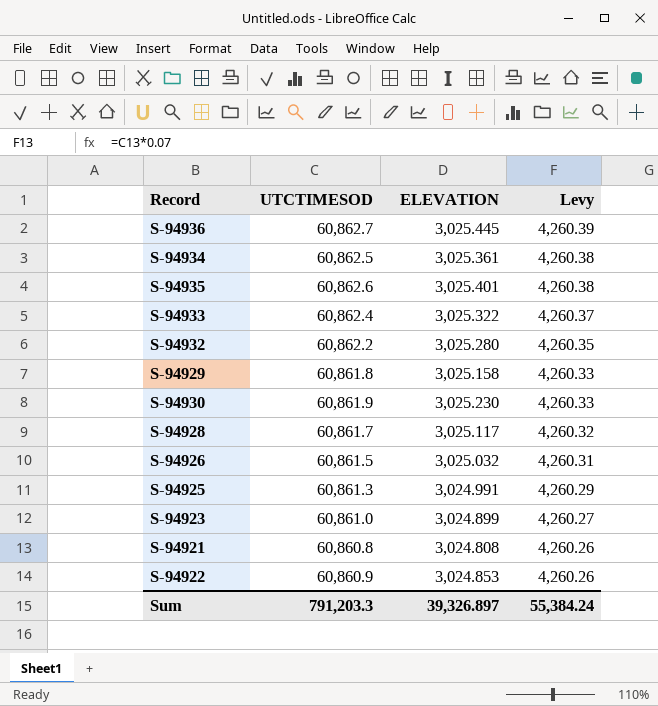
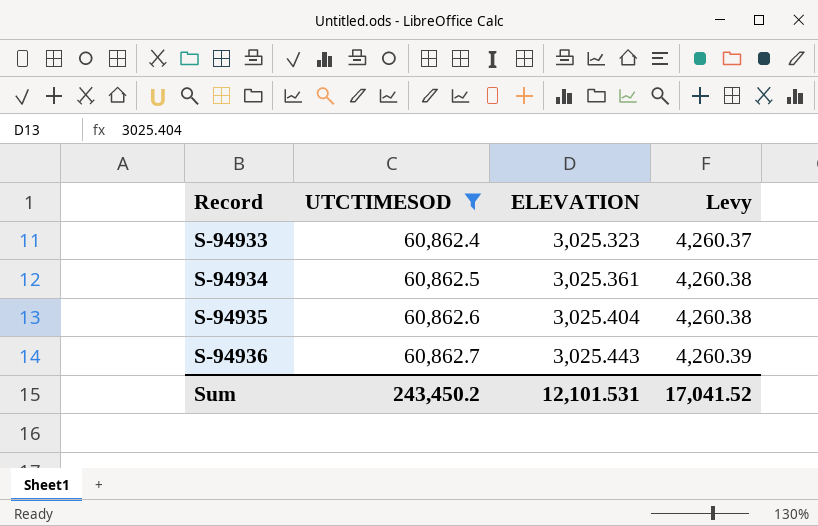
filter: none -> UTCTIMESOD >= 60,862.4
row order: Levy descending -> Record ascending
S-94933 | ELEVATION: 3,025.322 -> 3,025.323
S-94935 | ELEVATION: 3,025.401 -> 3,025.404
S-94936 | ELEVATION: 3,025.445 -> 3,025.443
Sum | UTCTIMESOD: 791,203.3 -> 243,450.2
Sum | ELEVATION: 39,326.897 -> 12,101.531
Sum | Levy: 55,384.24 -> 17,041.52

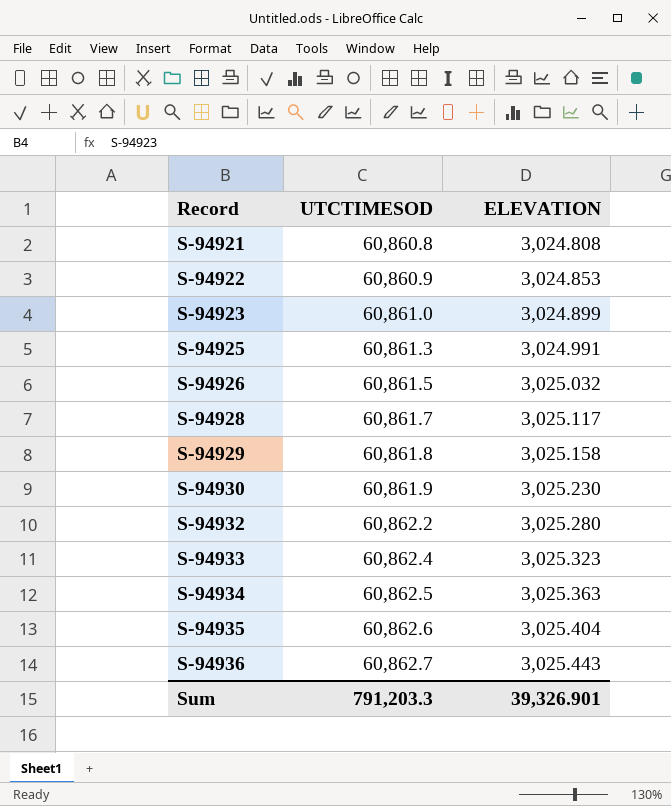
filter: UTCTIMESOD >= 60,862.4 -> none
column Levy | formula: [UTCTIMESOD] * 0.07 -> none
S-94934 | ELEVATION: 3,025.361 -> 3,025.363
Sum | UTCTIMESOD: 243,450.2 -> 791,203.3
Sum | ELEVATION: 12,101.531 -> 39,326.901

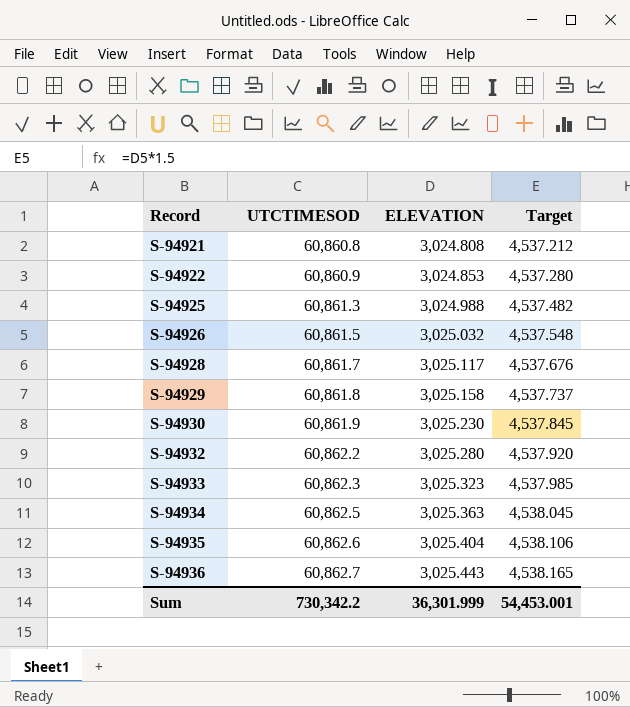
column Target | formula: none -> [ELEVATION] * 1.5
row S-94923: 60,861.0 | 3,024.899 -> none
S-94925 | ELEVATION: 3,024.991 -> 3,024.988
S-94933 | UTCTIMESOD: 60,862.4 -> 60,862.3
Sum | UTCTIMESOD: 791,203.3 -> 730,342.2
Sum | ELEVATION: 39,326.901 -> 36,301.999

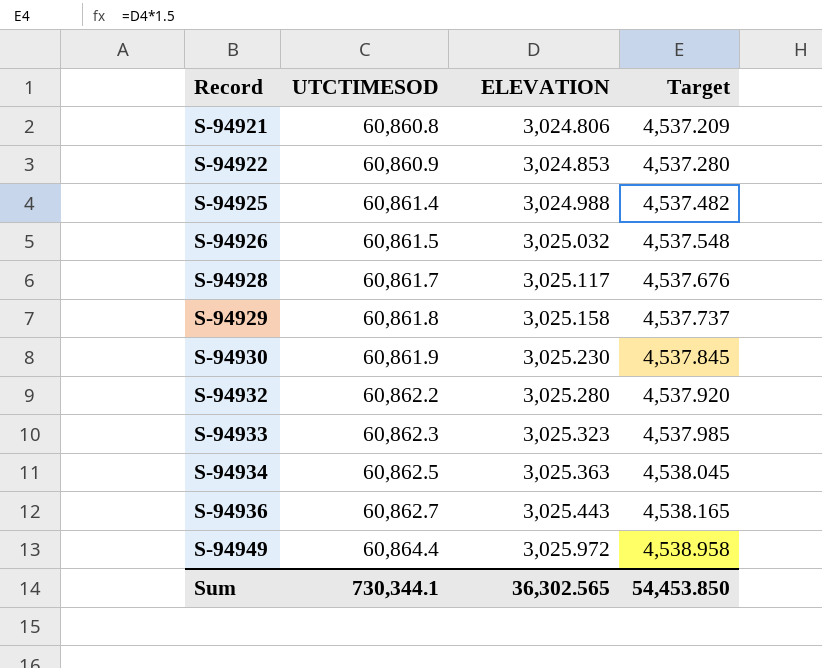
row S-94935: 60,862.6 | 3,025.404 | 4,538.106 -> none
S-94921 | ELEVATION: 3,024.808 -> 3,024.806
S-94921 | Target: 4,537.212 -> 4,537.209
S-94925 | UTCTIMESOD: 60,861.3 -> 60,861.4
row S-94949: none -> 60,864.4 | 3,025.972 | 4,538.958
Sum | UTCTIMESOD: 730,342.2 -> 730,344.1
Sum | ELEVATION: 36,301.999 -> 36,302.565
Sum | Target: 54,453.001 -> 54,453.850

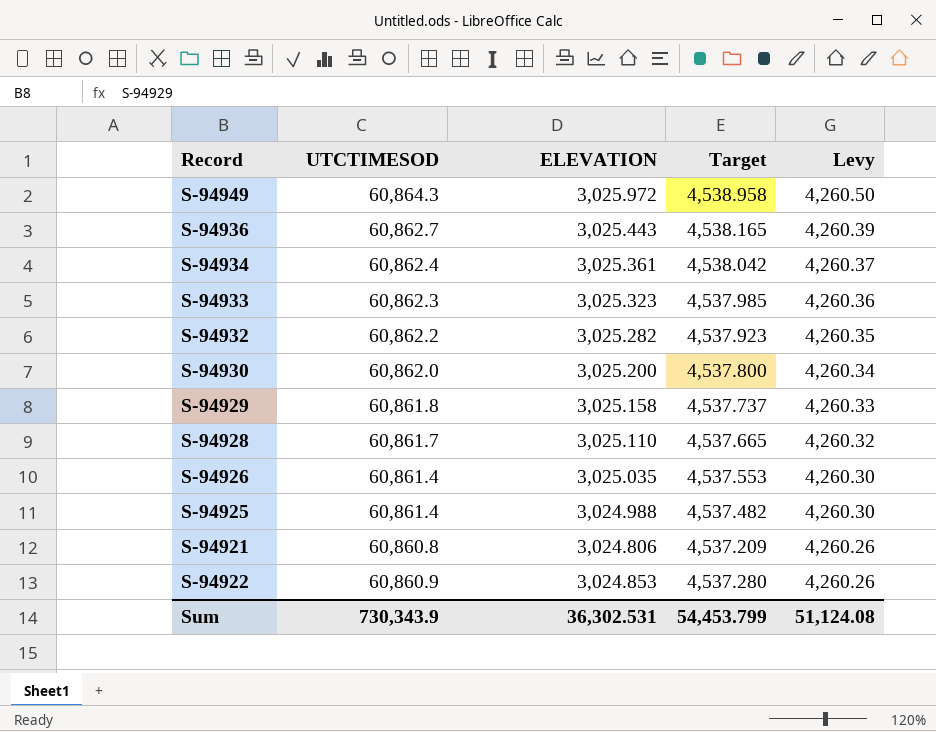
row order: Record ascending -> Levy descending
column Levy | formula: none -> [UTCTIMESOD] * 0.07
S-94949 | UTCTIMESOD: 60,864.4 -> 60,864.3
S-94934 | UTCTIMESOD: 60,862.5 -> 60,862.4
S-94934 | ELEVATION: 3,025.363 -> 3,025.361
S-94934 | Target: 4,538.045 -> 4,538.042
S-94932 | ELEVATION: 3,025.280 -> 3,025.282
S-94932 | Target: 4,537.920 -> 4,537.923
S-94930 | UTCTIMESOD: 60,861.9 -> 60,862.0
S-94930 | ELEVATION: 3,025.230 -> 3,025.200
S-94930 | Target: 4,537.845 -> 4,537.800
S-94928 | ELEVATION: 3,025.117 -> 3,025.110
S-94928 | Target: 4,537.676 -> 4,537.665
S-94926 | UTCTIMESOD: 60,861.5 -> 60,861.4
S-94926 | ELEVATION: 3,025.032 -> 3,025.035
S-94926 | Target: 4,537.548 -> 4,537.553
Sum | UTCTIMESOD: 730,344.1 -> 730,343.9
Sum | ELEVATION: 36,302.565 -> 36,302.531
Sum | Target: 54,453.850 -> 54,453.799

